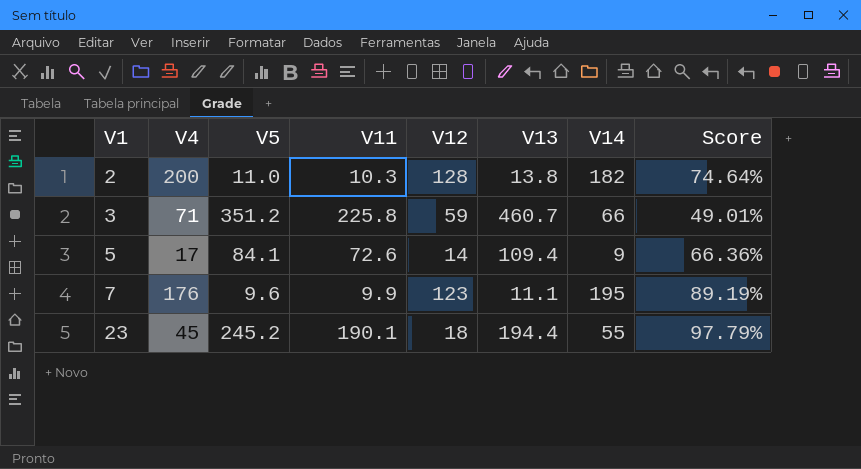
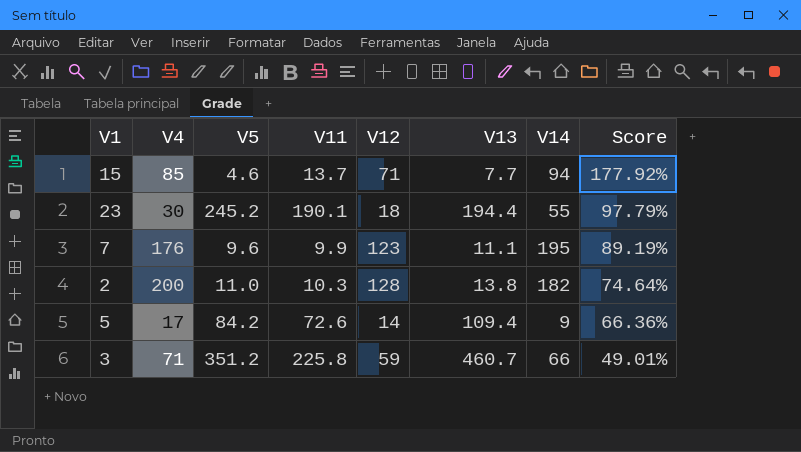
row order: V1 ascending -> Score descending
row 15: none -> 85 | 4.6 | 13.7 | 71 | 7.7 | 94 | 177.92%
23 | V4: 45 -> 30
5 | V5: 84.1 -> 84.2

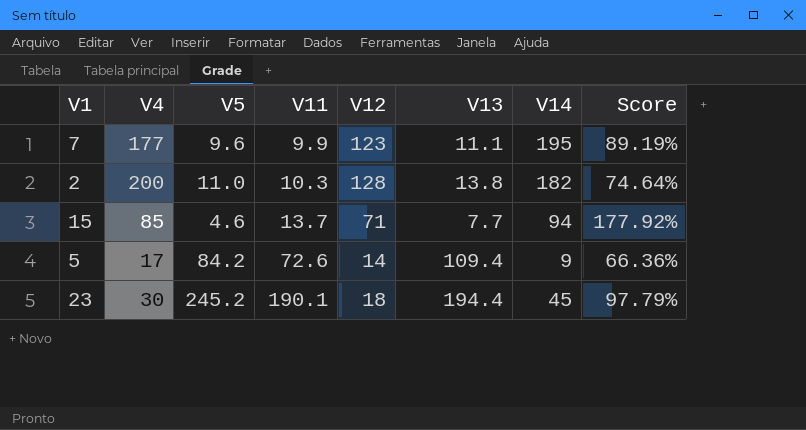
row order: Score descending -> V11 ascending
row 3: 71 | 351.2 | 225.8 | 59 | 460.7 | 66 | 49.01% -> none
7 | V4: 176 -> 177
23 | V14: 55 -> 45

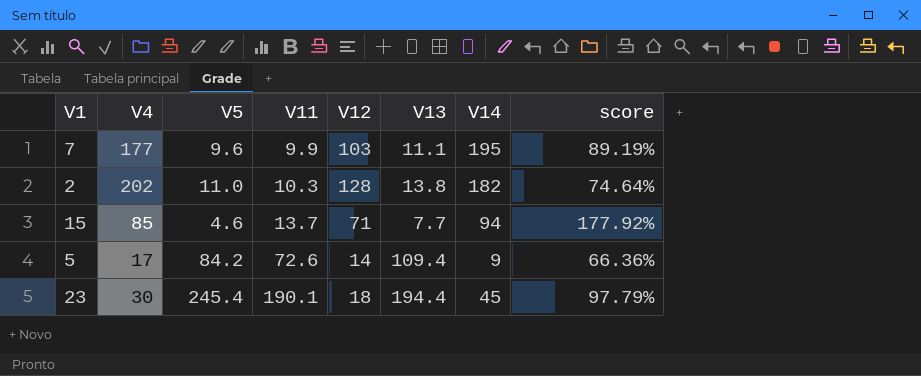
column name: Score -> score
7 | V12: 123 -> 103
2 | V4: 200 -> 202
23 | V5: 245.2 -> 245.4

